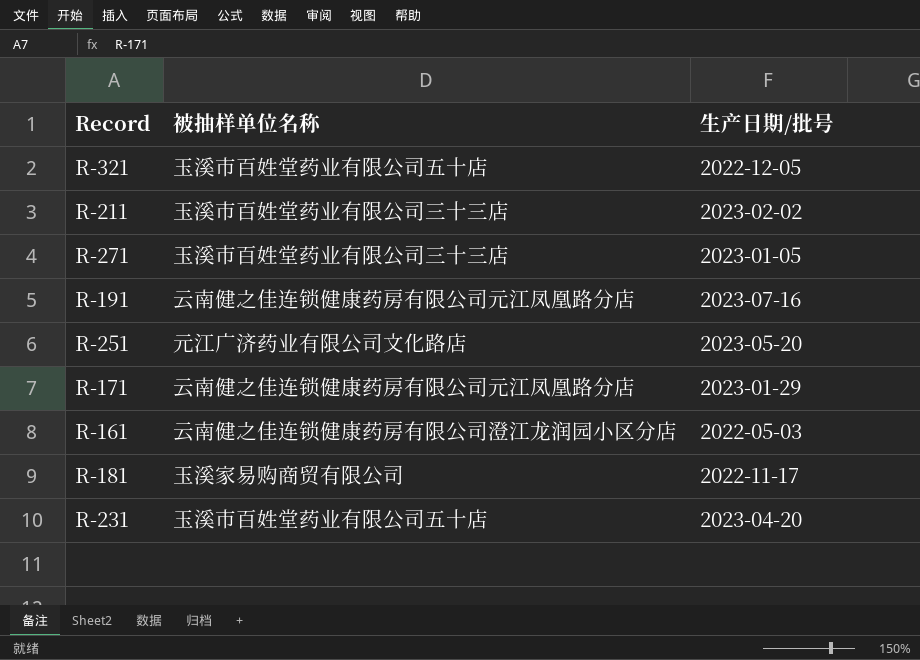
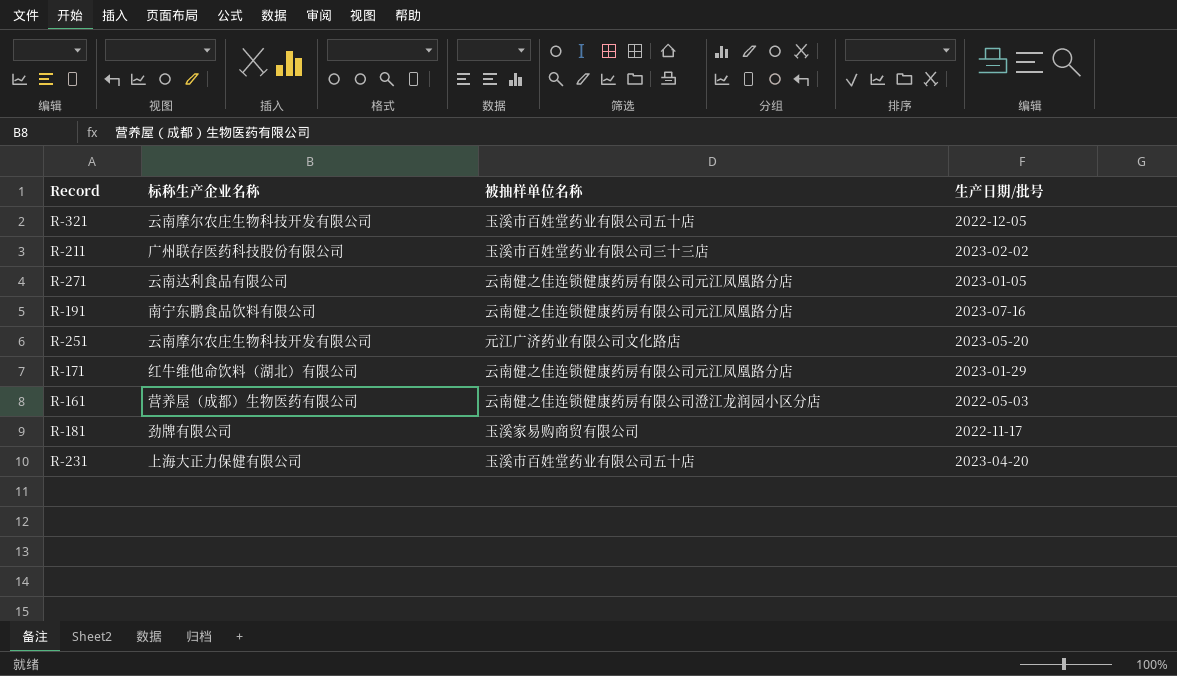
column 标称生产企业名称 | position: none -> 2
R-271 | 被抽样单位名称: 玉溪市百姓堂药业有限公司三十三店 -> 云南健之佳连锁健康药房有限公司元江凤凰路分店

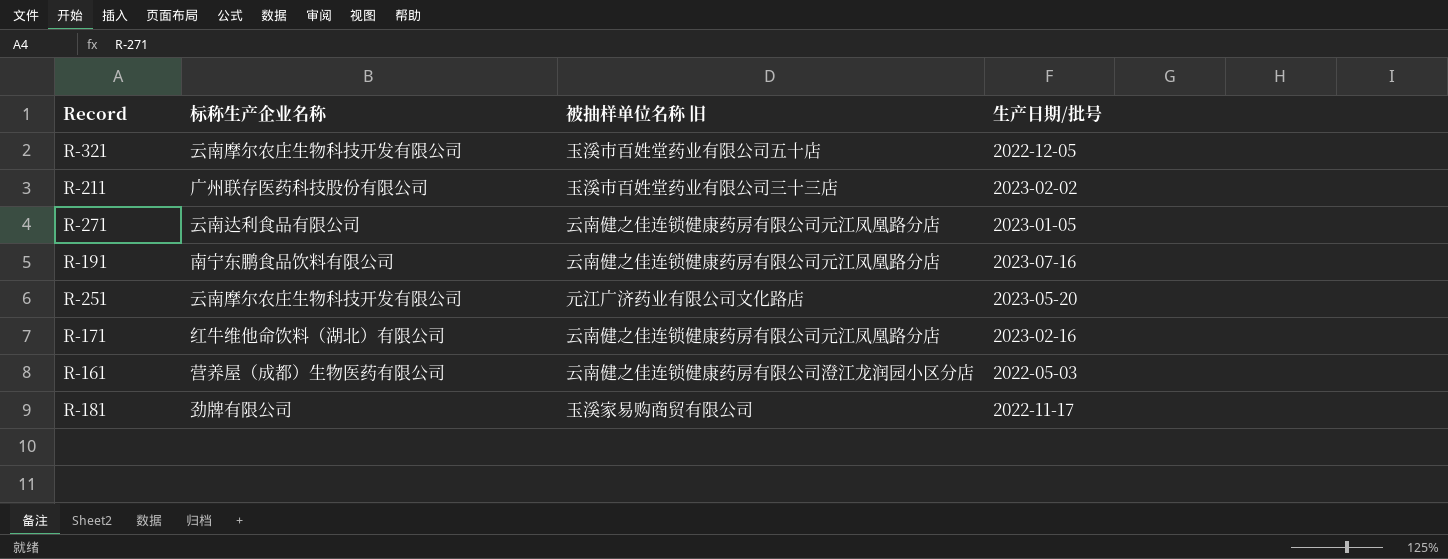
column name: 被抽样单位名称 -> 被抽样单位名称 旧
row R-231: 上海大正力保健有限公司 | 玉溪市百姓堂药业有限公司五十店 | 2023-04-20 -> none
R-171 | 生产日期/批号: 2023-01-29 -> 2023-02-16

